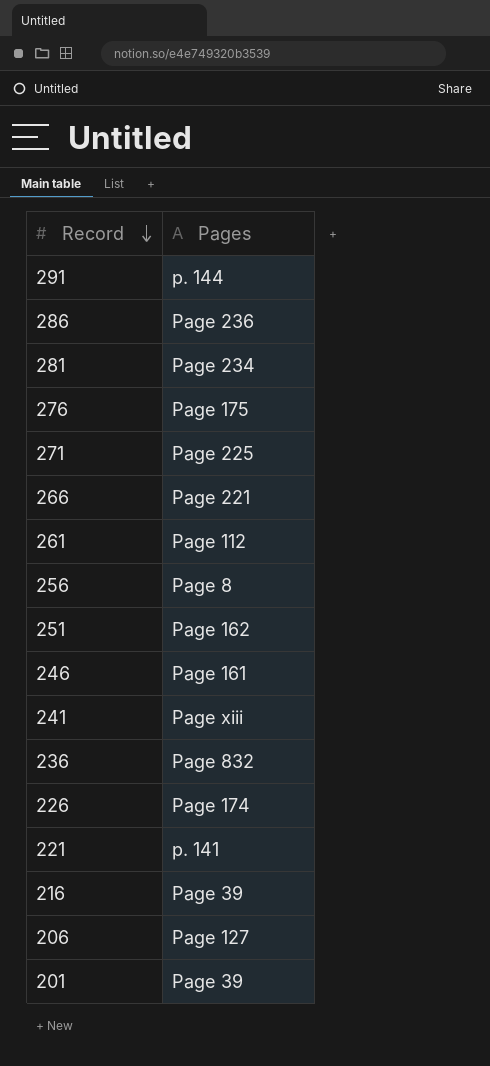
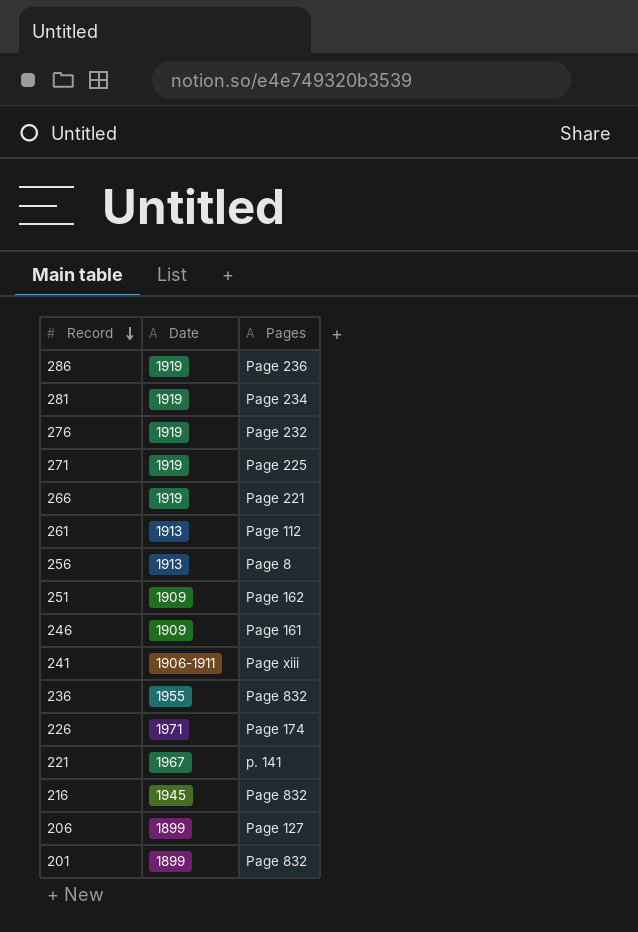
column Date | position: none -> 2
row 291: p. 144 -> none
276 | Pages: Page 175 -> Page 232
216 | Pages: Page 39 -> Page 832
201 | Pages: Page 39 -> Page 832

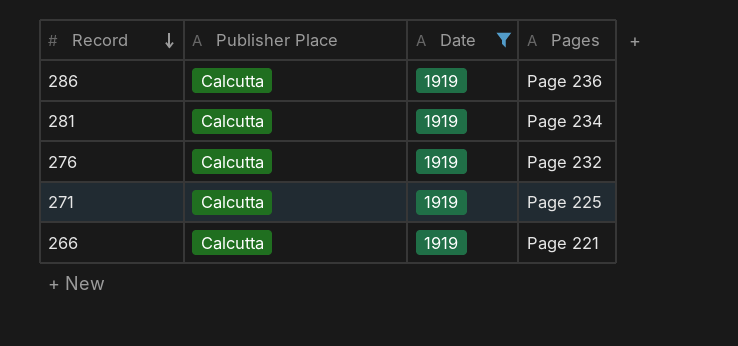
filter: none -> Date = 1919
column Publisher Place | position: none -> 2

